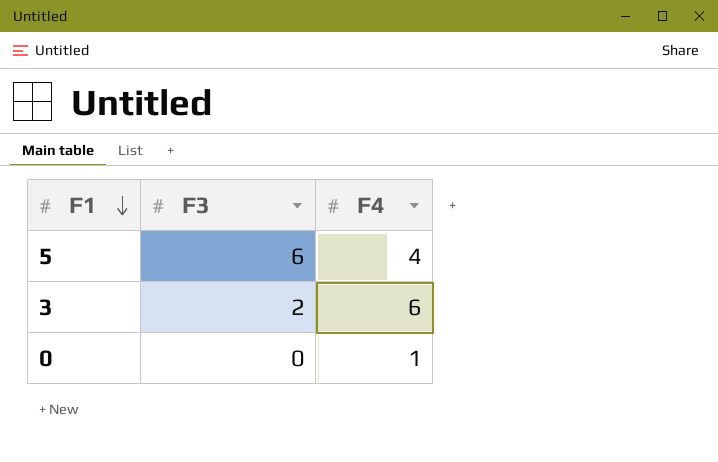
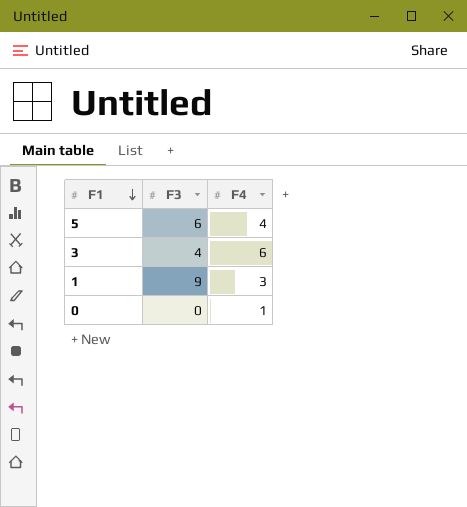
3 | F3: 2 -> 4
row 1: none -> 9 | 3

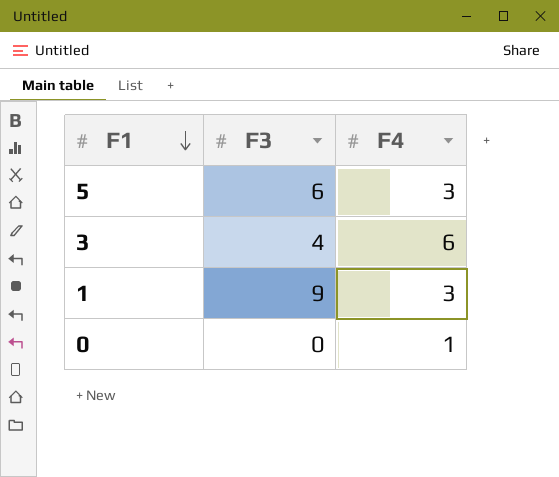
5 | F4: 4 -> 3

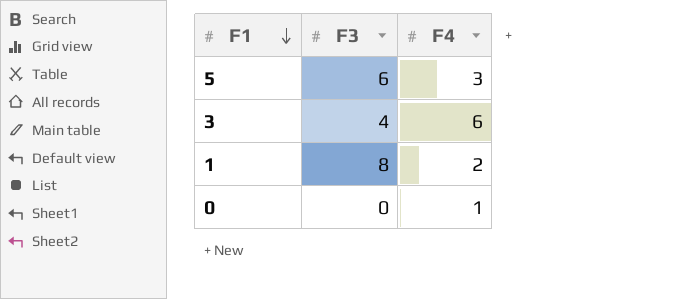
1 | F3: 9 -> 8
1 | F4: 3 -> 2

